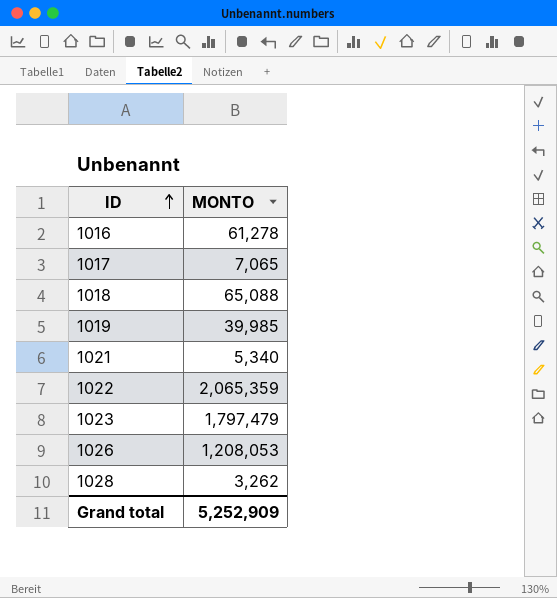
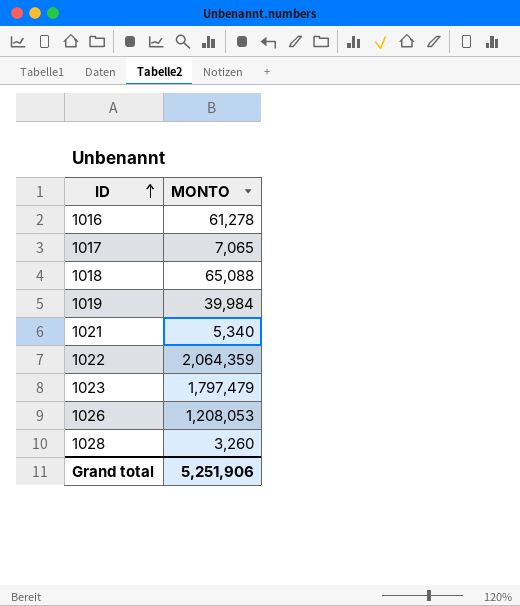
1019 | MONTO: 39,985 -> 39,984
1022 | MONTO: 2,065,359 -> 2,064,359
1028 | MONTO: 3,262 -> 3,260
Grand total | MONTO: 5,252,909 -> 5,251,906

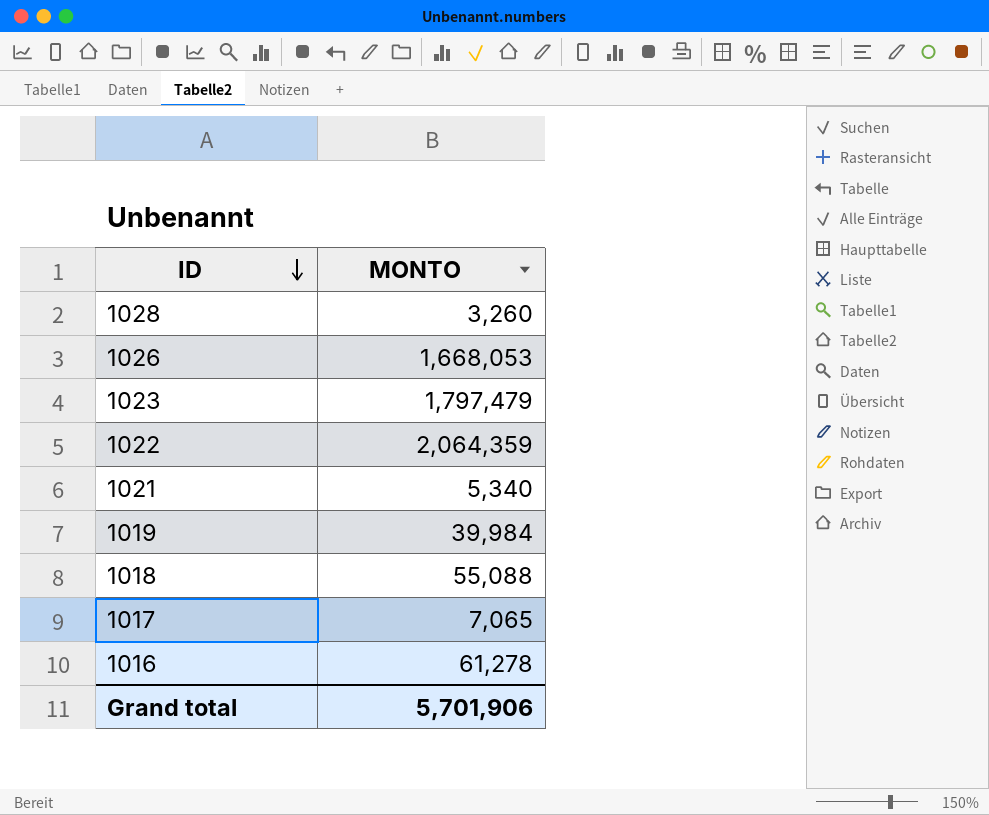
row order: ID ascending -> ID descending
1026 | MONTO: 1,208,053 -> 1,668,053
1018 | MONTO: 65,088 -> 55,088
Grand total | MONTO: 5,251,906 -> 5,701,906

